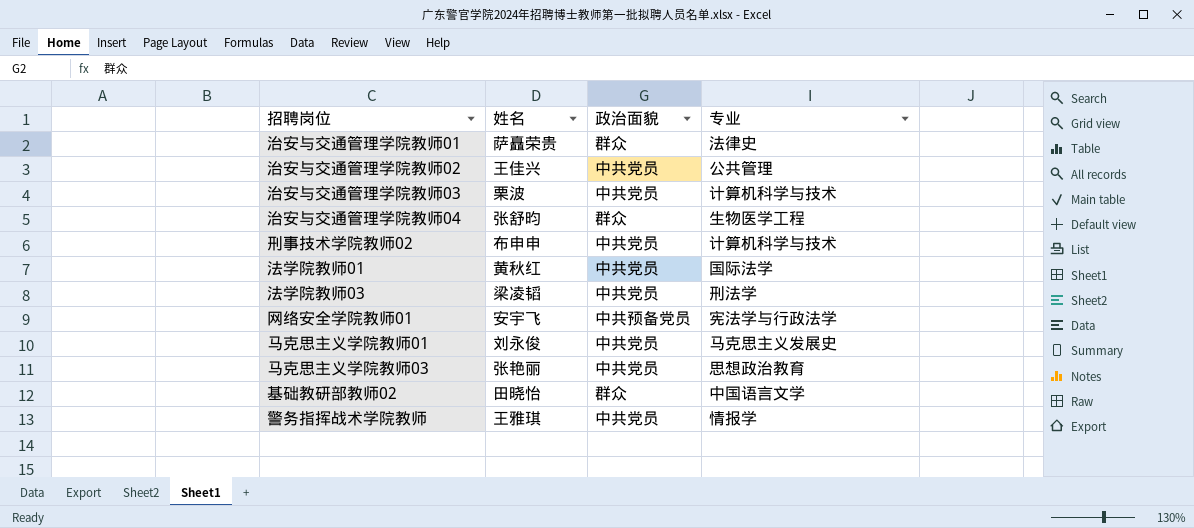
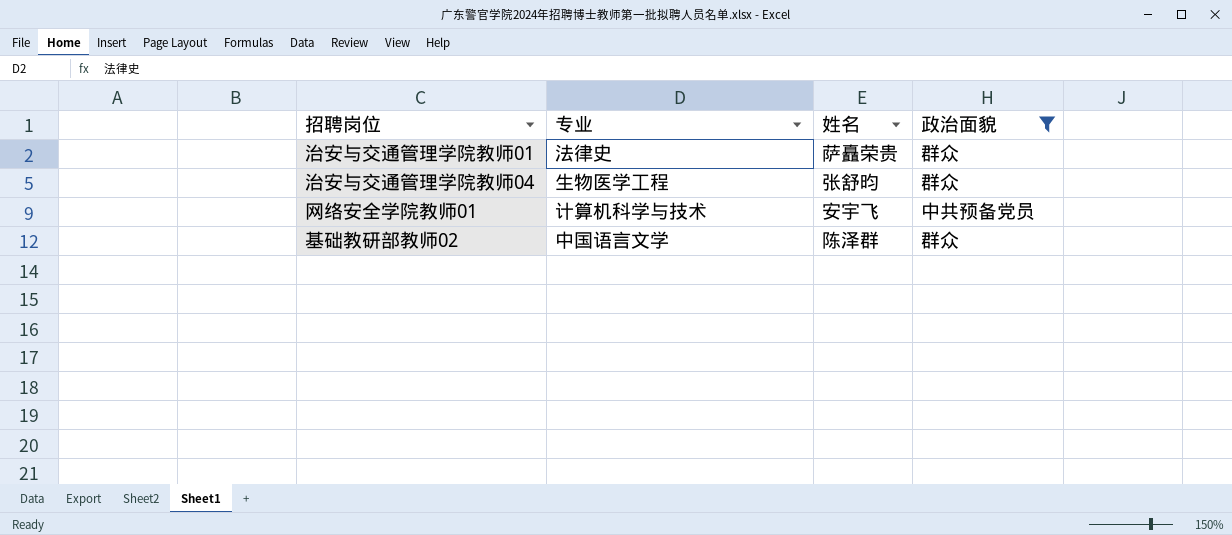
filter: none -> 政治面貌 != 中共党员
column 专业 | position: 4 -> 2
网络安全学院教师01 | 专业: 宪法学与行政法学 -> 计算机科学与技术
基础教研部教师02 | 姓名: 田晓怡 -> 陈泽群

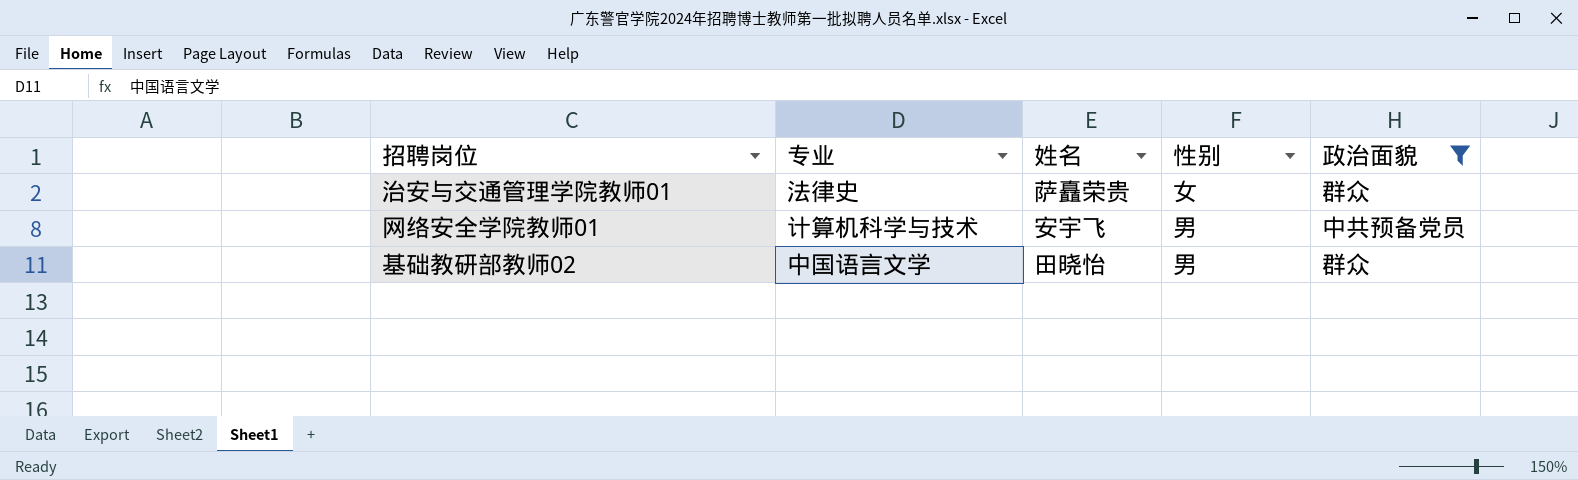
column 性别 | position: none -> 4
row 治安与交通管理学院教师04: 生物医学工程 | 张舒昀 | 群众 -> none
基础教研部教师02 | 姓名: 陈泽群 -> 田晓怡

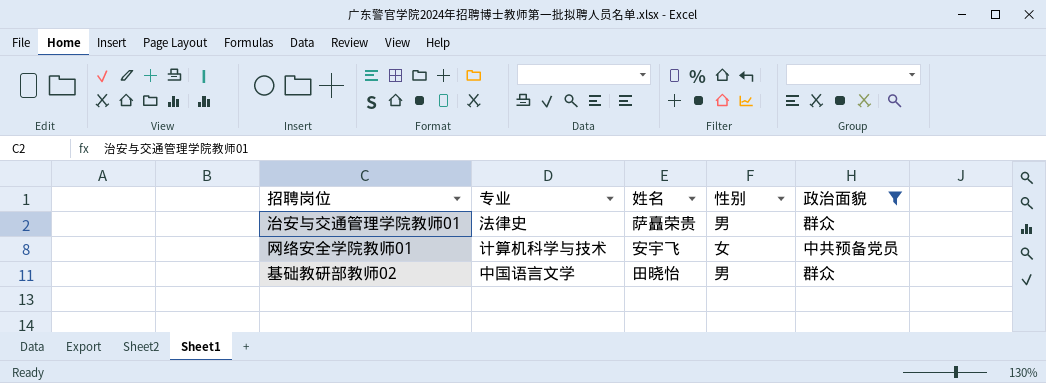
治安与交通管理学院教师01 | 性别: 女 -> 男
网络安全学院教师01 | 性别: 男 -> 女

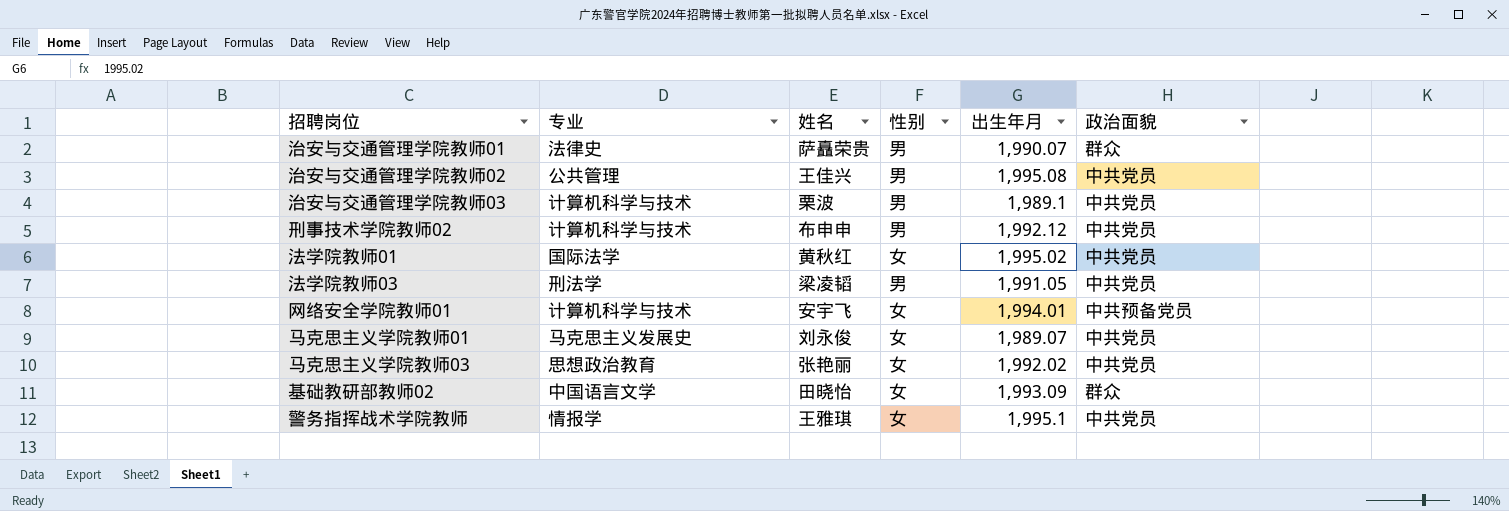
filter: 政治面貌 != 中共党员 -> none
column 出生年月 | position: none -> 5
基础教研部教师02 | 性别: 男 -> 女

